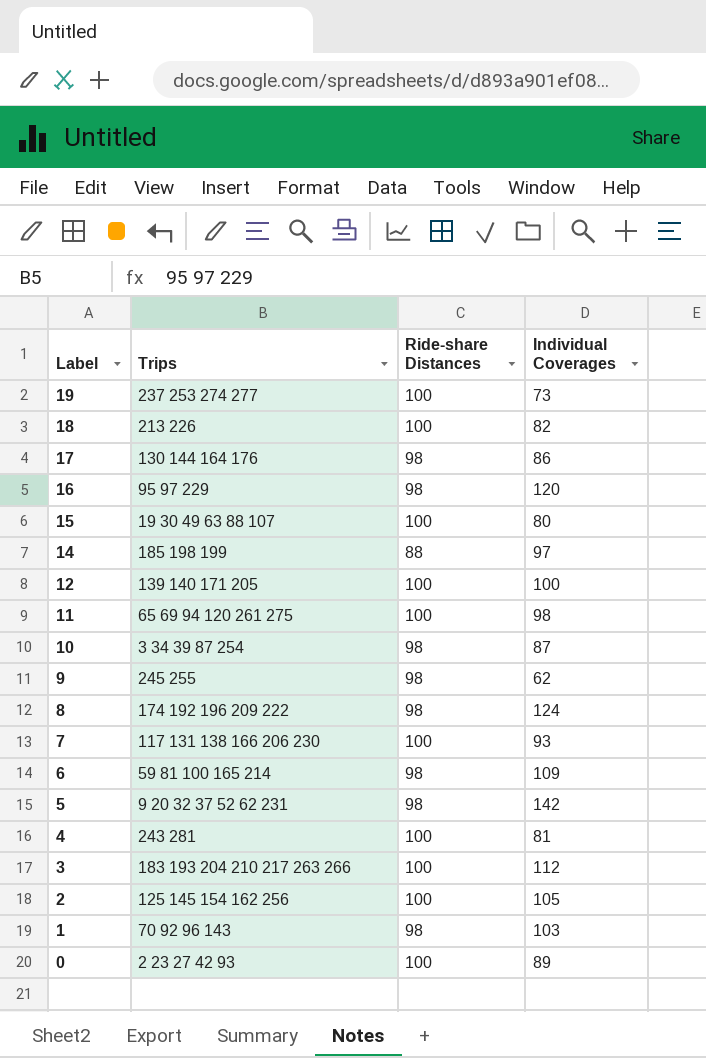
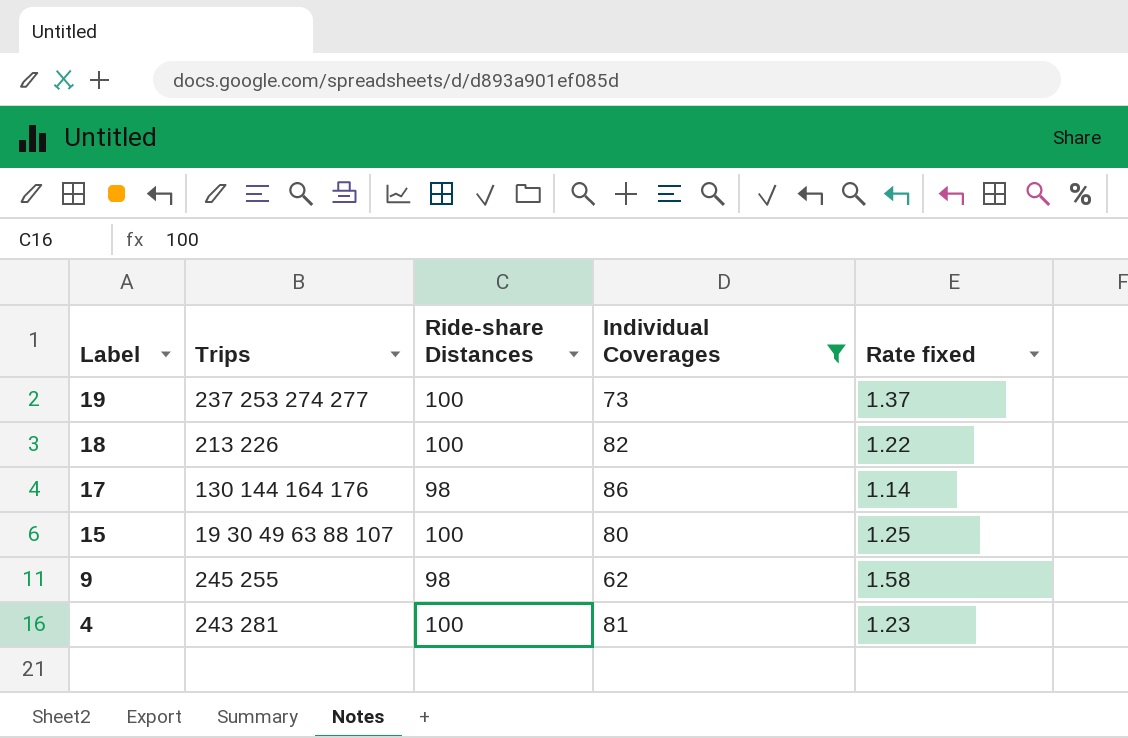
filter: none -> Individual Coverages <= 86
column Rate fixed | formula: none -> [Ride-share Distances] / [Individual Coverages]

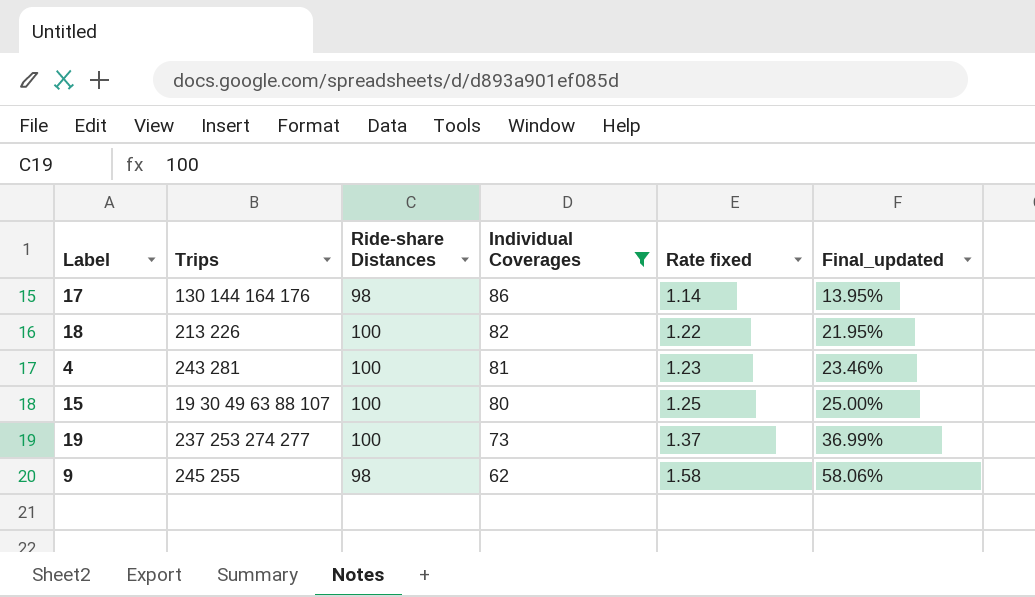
row order: Label descending -> Individual Coverages descending
column Final_updated | formula: none -> ([Ride-share Distances] - [Individual Coverages]) / [Individual Coverages]

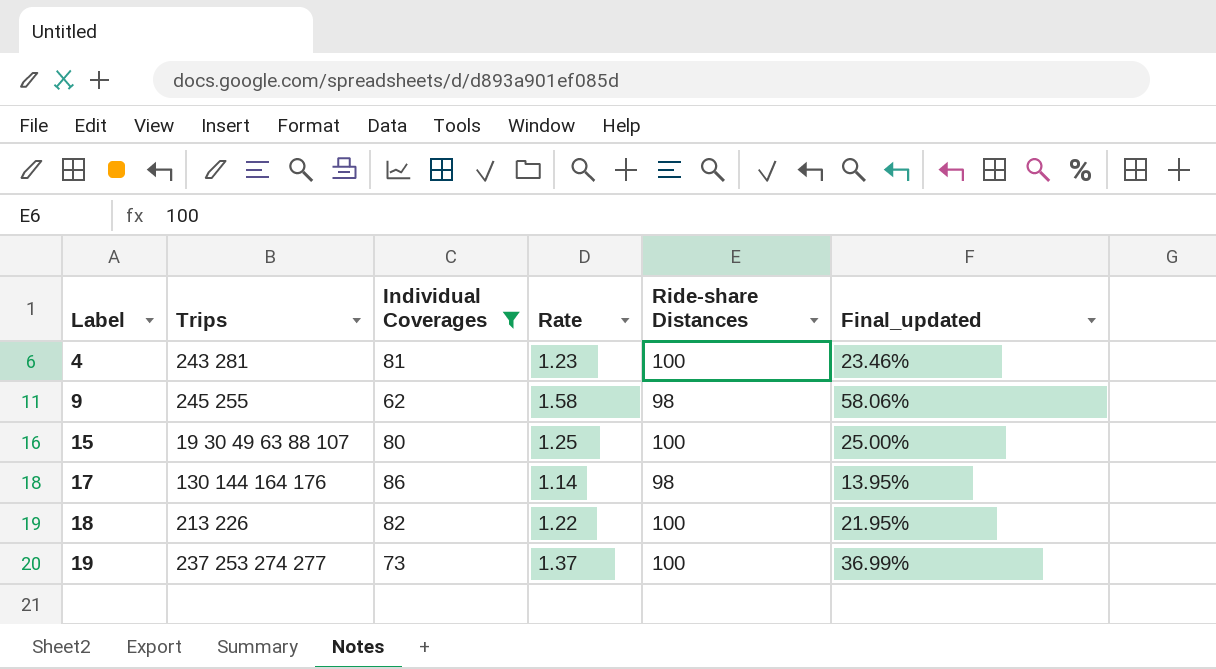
row order: Individual Coverages descending -> Label ascending
column name: Rate fixed -> Rate
column Ride-share Distances | position: 3 -> 5

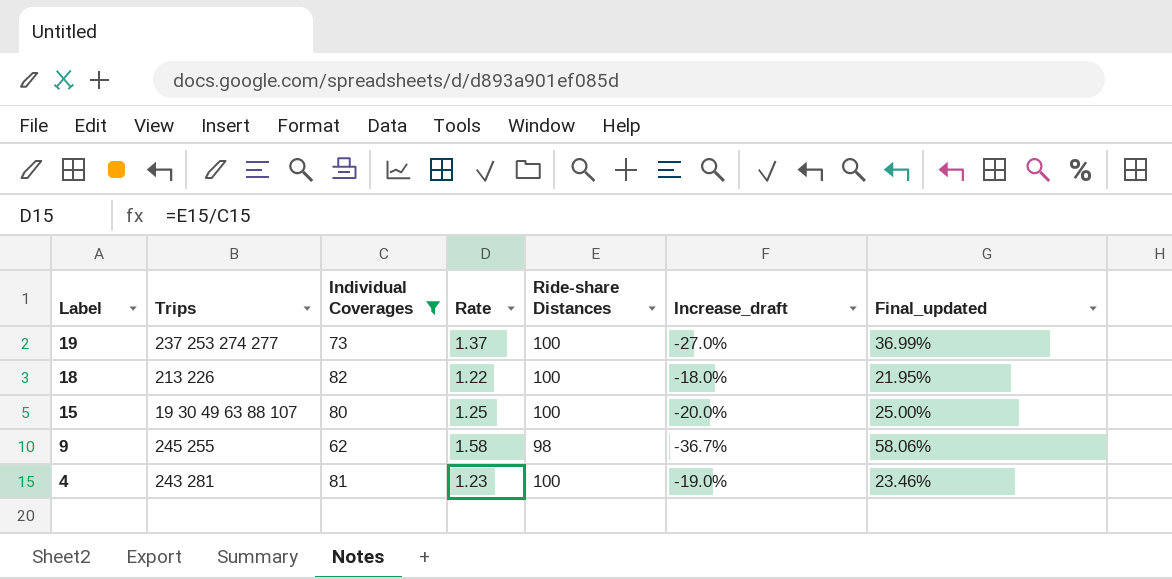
row order: Label ascending -> Label descending
column Increase_draft | formula: none -> ([Individual Coverages] - [Ride-share Distances]) / [Ride-share Distances]
row 17: 130 144 164 176 | 86 | 1.14 | 98 | 13.95% -> none

